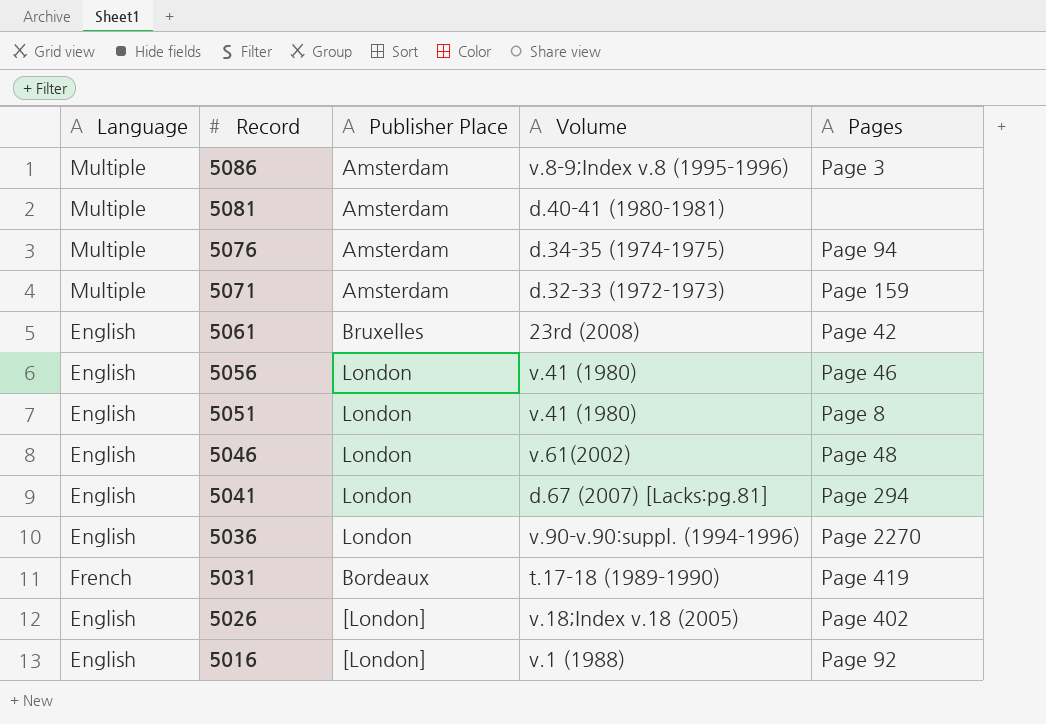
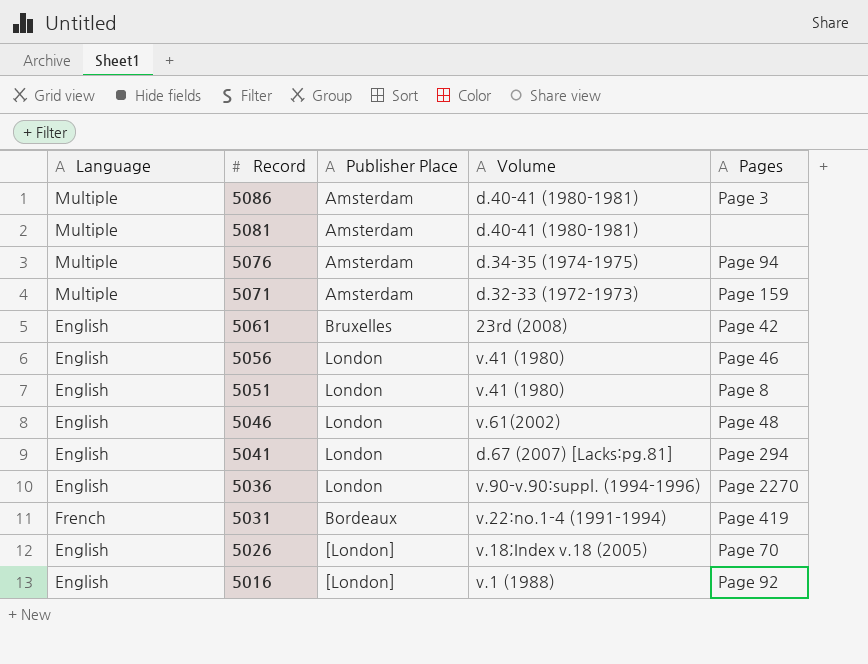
5086 | Volume: v.8-9;Index v.8 (1995-1996) -> d.40-41 (1980-1981)
5031 | Volume: t.17-18 (1989-1990) -> v.22:no.1-4 (1991-1994)
5026 | Pages: Page 402 -> Page 70

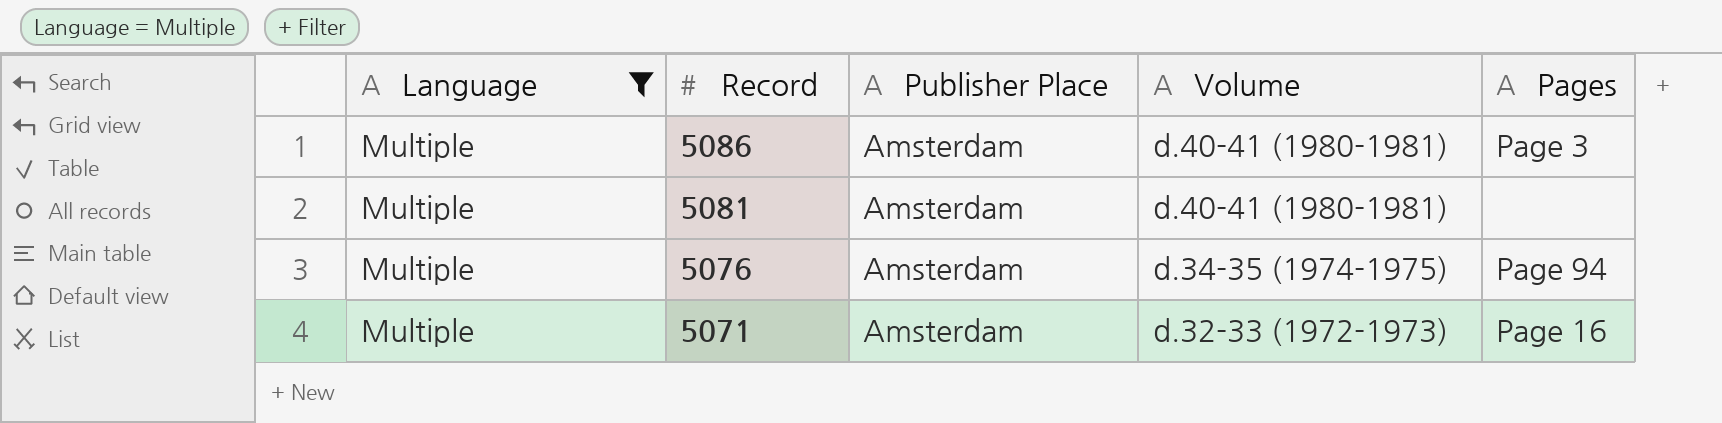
filter: none -> Language = Multiple
5071 | Pages: Page 159 -> Page 16

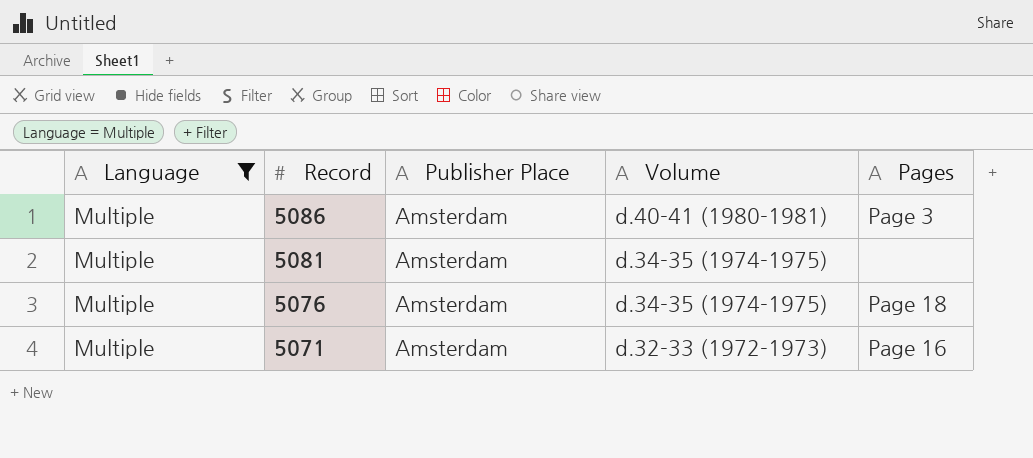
5081 | Volume: d.40-41 (1980-1981) -> d.34-35 (1974-1975)
5076 | Pages: Page 94 -> Page 18

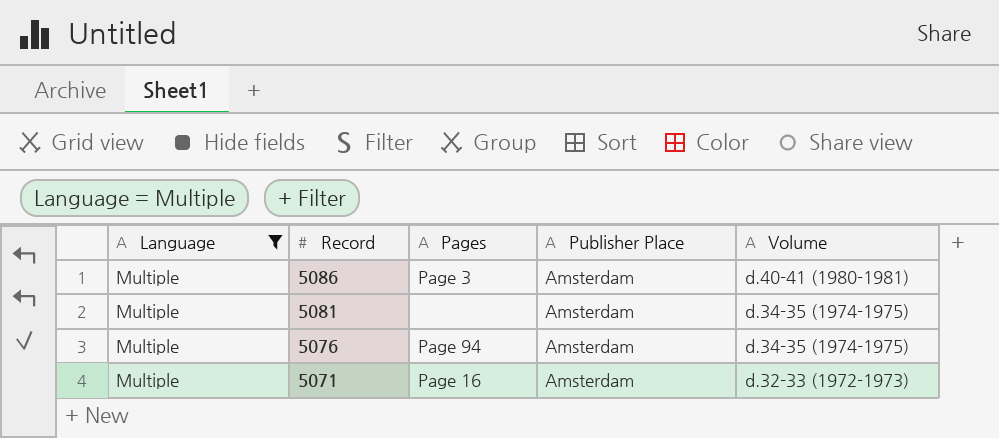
column Pages | position: 5 -> 3
5076 | Pages: Page 18 -> Page 94

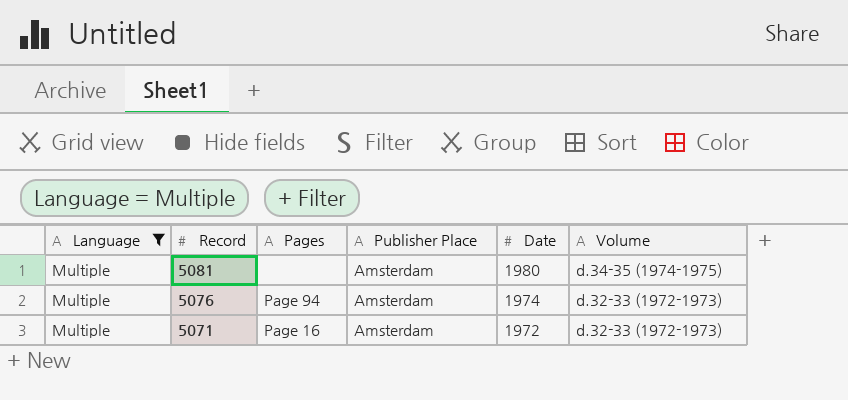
column Date | position: none -> 5
row 5086: Multiple | Page 3 | Amsterdam | d.40-41 (1980-1981) -> none
5076 | Volume: d.34-35 (1974-1975) -> d.32-33 (1972-1973)

